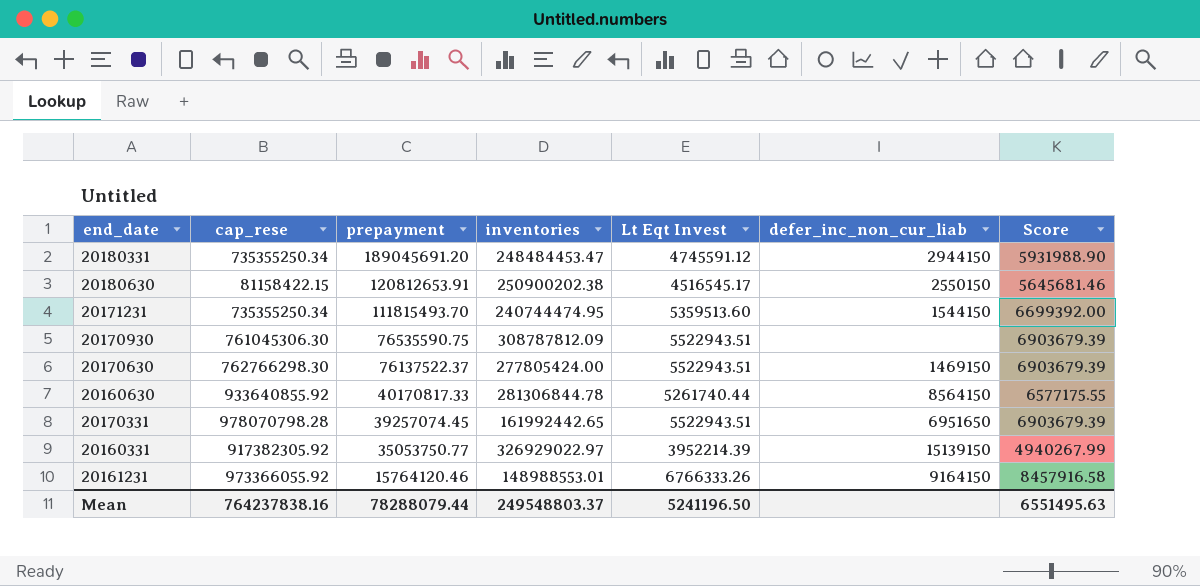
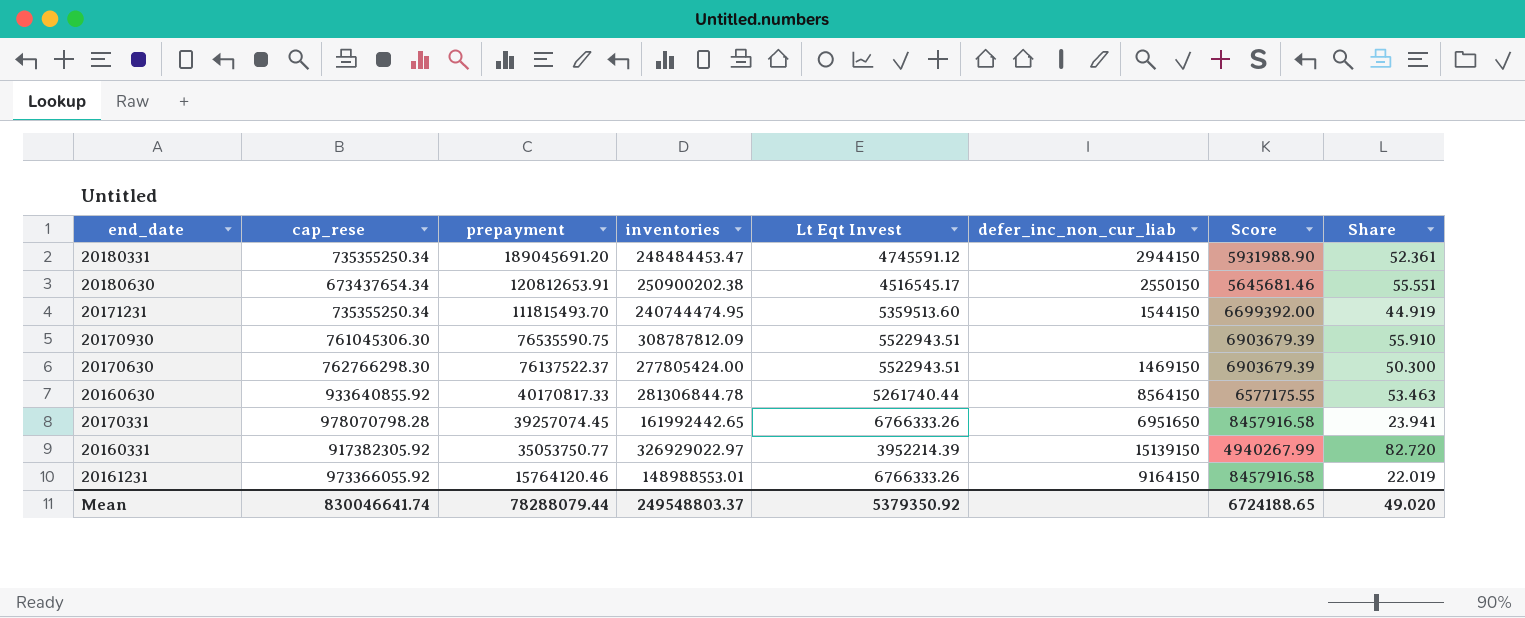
column Share | formula: none -> [inventories] / [Lt Eqt Invest]
20180630 | cap_rese: 81158422.15 -> 673437654.34
20170331 | Lt Eqt Invest: 5522943.51 -> 6766333.26
20170331 | Score: 6903679.39 -> 8457916.58
Mean | cap_rese: 764237838.16 -> 830046641.74
Mean | Lt Eqt Invest: 5241196.50 -> 5379350.92
Mean | Score: 6551495.63 -> 6724188.65

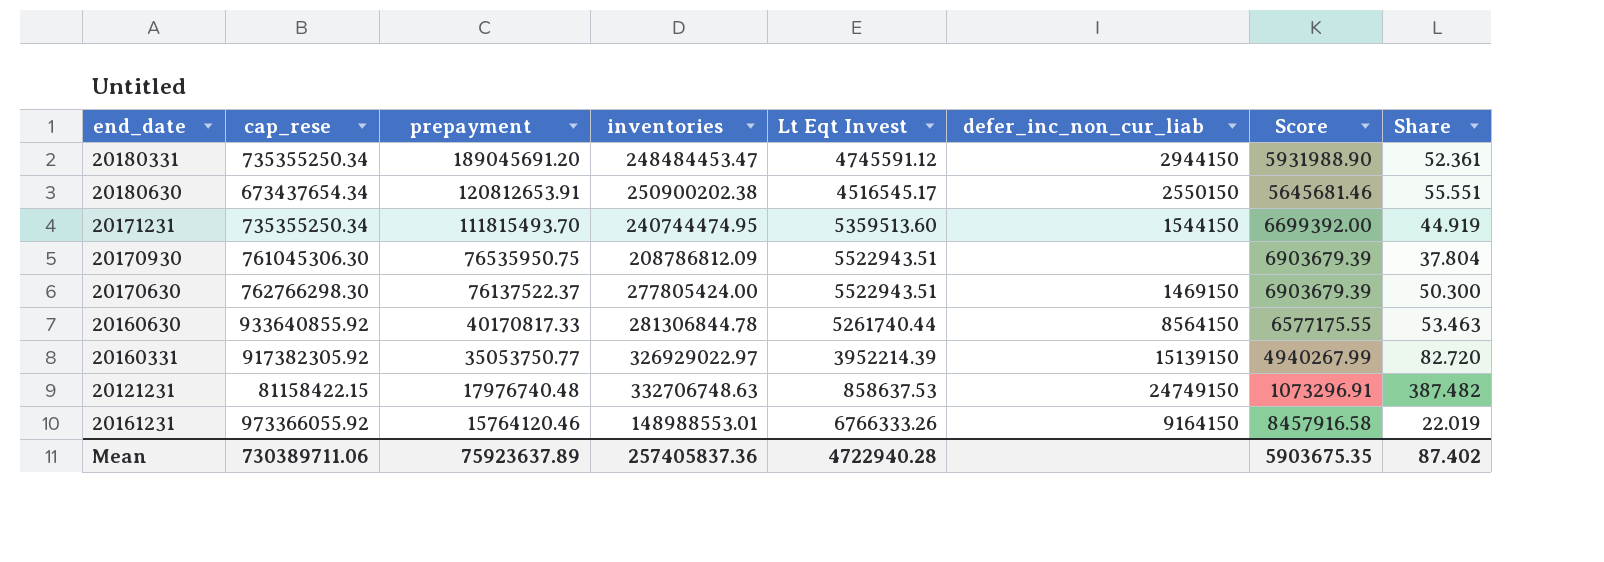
row 20170331: 978070798.28 | 39257074.45 | 161992442.65 | 6766333.26 | 6951650 | 8457916.58 | 23.941 -> none
20170930 | prepayment: 76535590.75 -> 76535950.75
20170930 | inventories: 308787812.09 -> 208786812.09
20170930 | Share: 55.910 -> 37.804
row 20121231: none -> 81158422.15 | 17976740.48 | 332706748.63 | 858637.53 | 24749150 | 1073296.91 | 387.482
Mean | cap_rese: 830046641.74 -> 730389711.06
Mean | prepayment: 78288079.44 -> 75923637.89
Mean | inventories: 249548803.37 -> 257405837.36
Mean | Lt Eqt Invest: 5379350.92 -> 4722940.28
Mean | Score: 6724188.65 -> 5903675.35
Mean | Share: 49.020 -> 87.402

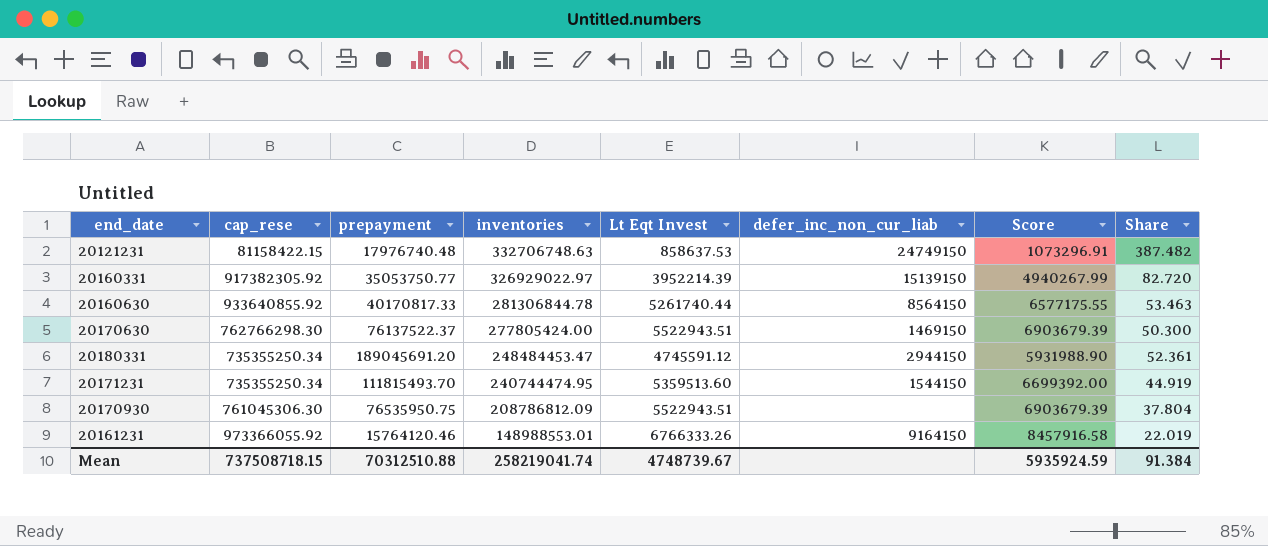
row order: prepayment descending -> inventories descending
row 20180630: 673437654.34 | 120812653.91 | 250900202.38 | 4516545.17 | 2550150 | 5645681.46 | 55.551 -> none
Mean | cap_rese: 730389711.06 -> 737508718.15
Mean | prepayment: 75923637.89 -> 70312510.88
Mean | inventories: 257405837.36 -> 258219041.74
Mean | Lt Eqt Invest: 4722940.28 -> 4748739.67
Mean | Score: 5903675.35 -> 5935924.59
Mean | Share: 87.402 -> 91.384

